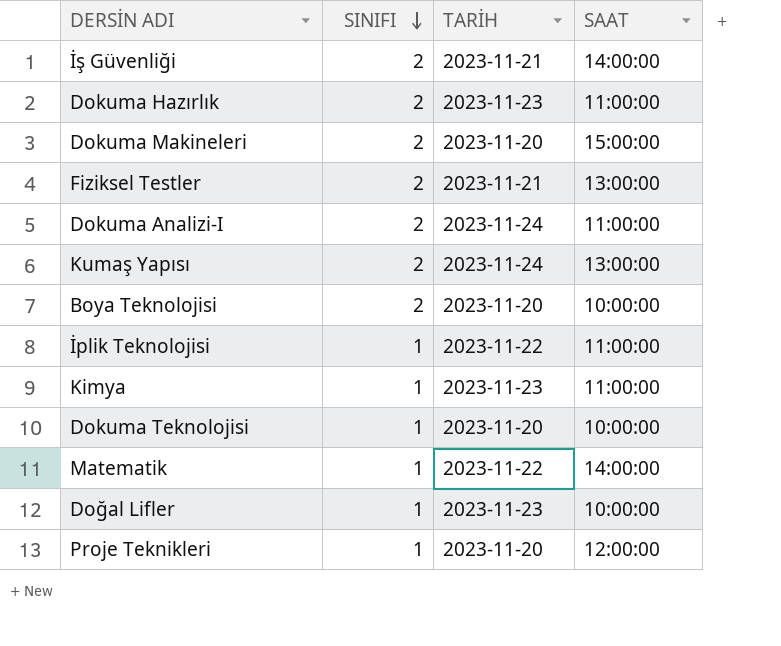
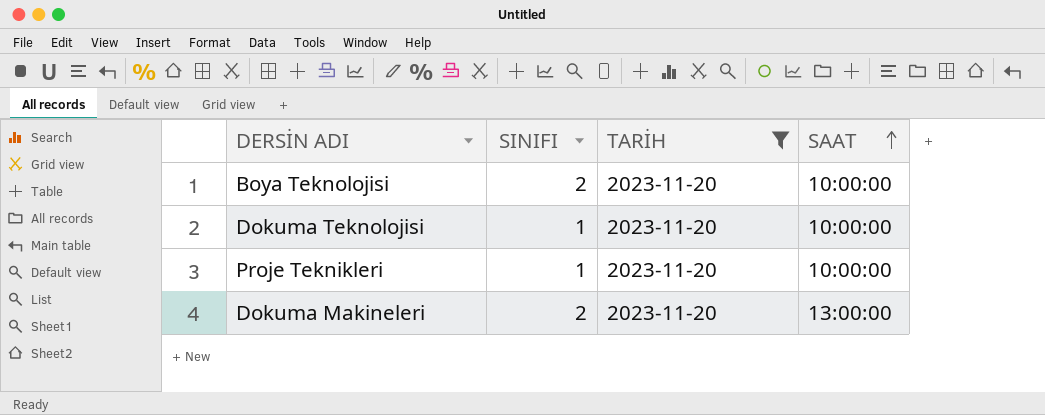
filter: none -> TARİH = 2023-11-20
row order: SINIFI descending -> SAAT ascending
Proje Teknikleri | SAAT: 12:00:00 -> 10:00:00
Dokuma Makineleri | SAAT: 15:00:00 -> 13:00:00

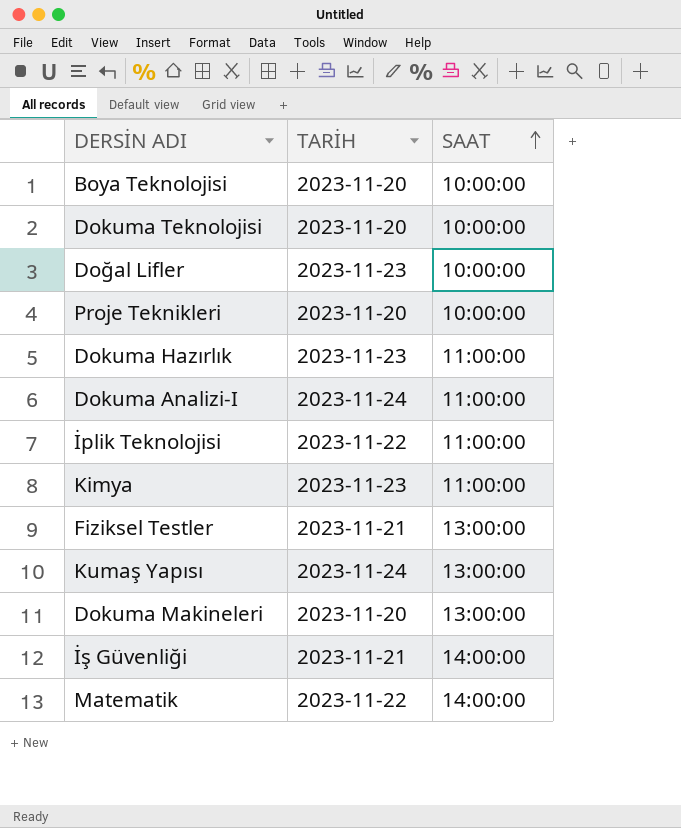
filter: TARİH = 2023-11-20 -> none
column SINIFI | position: 2 -> none

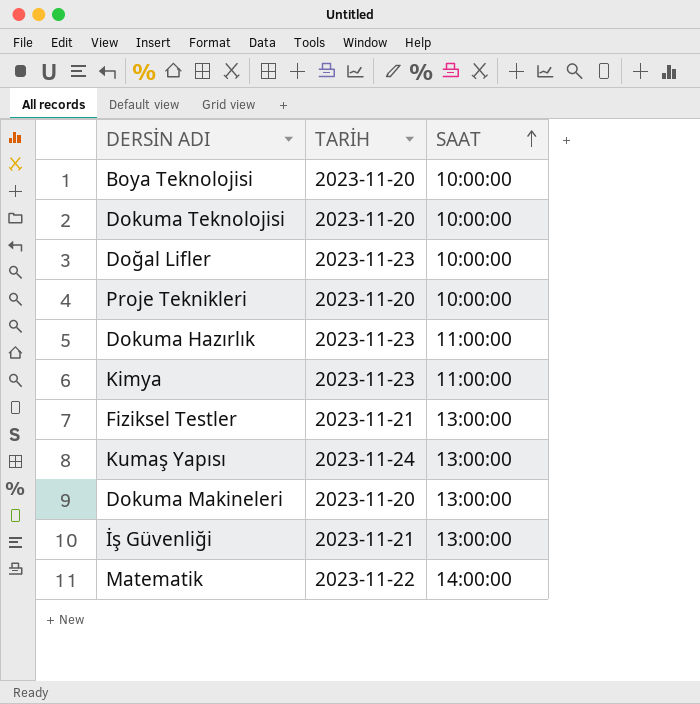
row Dokuma Analizi-I: 2023-11-24 | 11:00:00 -> none
row İplik Teknolojisi: 2023-11-22 | 11:00:00 -> none
İş Güvenliği | SAAT: 14:00:00 -> 13:00:00

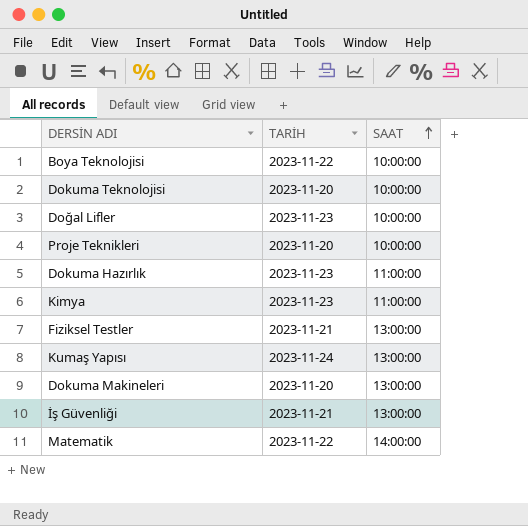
Boya Teknolojisi | TARİH: 2023-11-20 -> 2023-11-22

